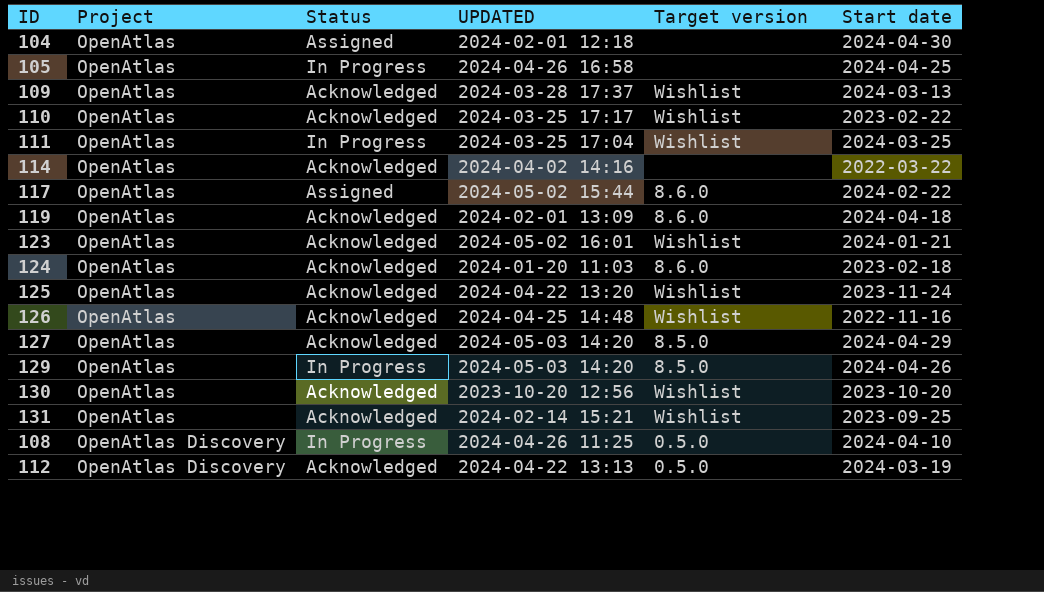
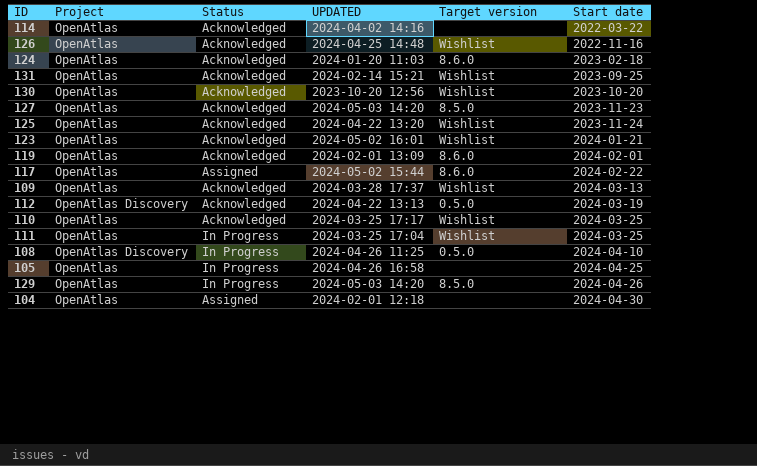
row order: Project ascending -> Start date ascending
127 | Start date: 2024-04-29 -> 2023-11-23
119 | Start date: 2024-04-18 -> 2024-02-01
110 | Start date: 2023-02-22 -> 2024-03-25

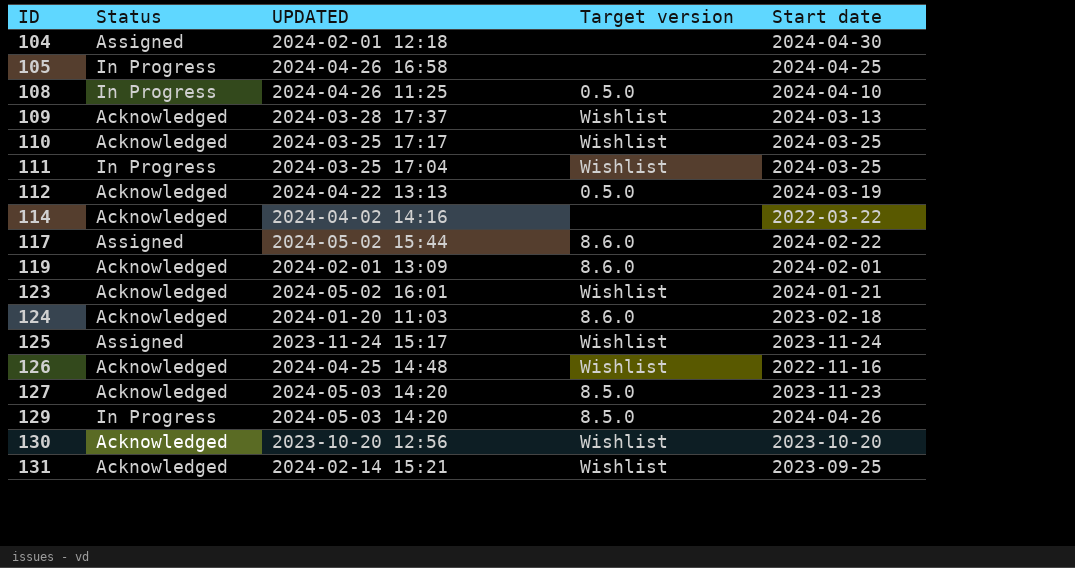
row order: Start date ascending -> ID ascending
column Project | position: 2 -> none
125 | Status: Acknowledged -> Assigned
125 | UPDATED: 2024-04-22 13:20 -> 2023-11-24 15:17

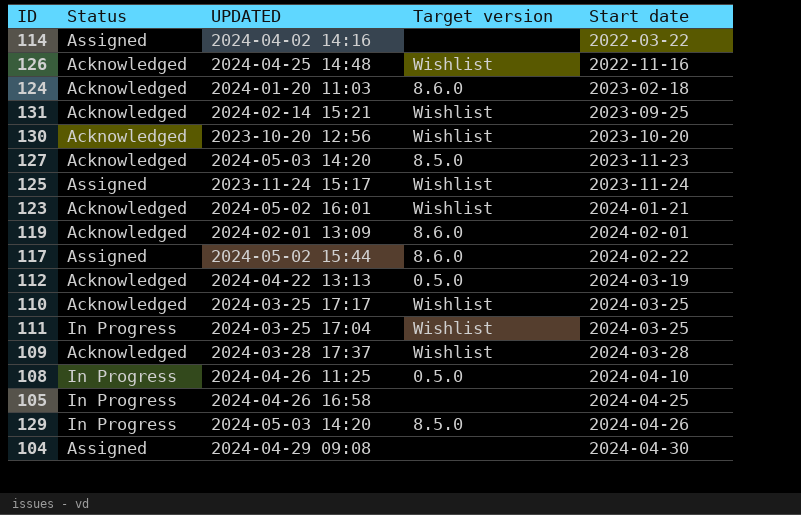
row order: ID ascending -> Start date ascending
114 | Status: Acknowledged -> Assigned
109 | Start date: 2024-03-13 -> 2024-03-28
104 | UPDATED: 2024-02-01 12:18 -> 2024-04-29 09:08

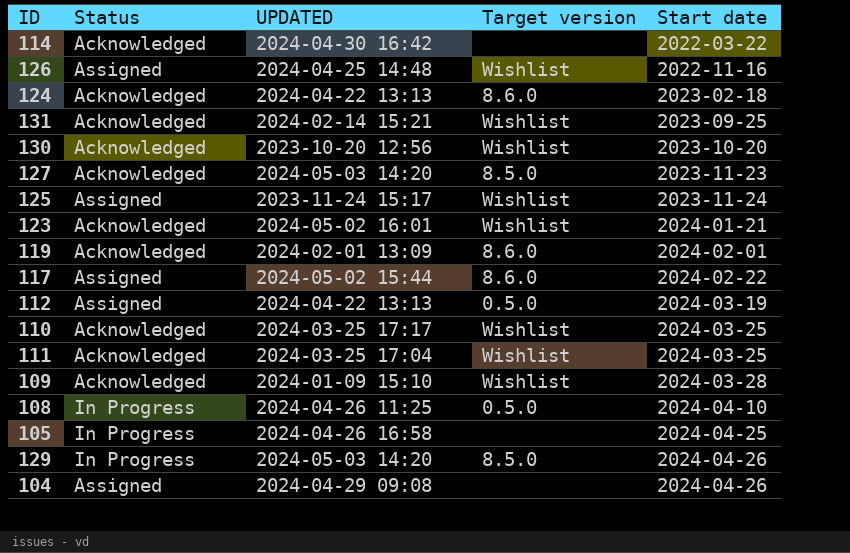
114 | Status: Assigned -> Acknowledged
114 | UPDATED: 2024-04-02 14:16 -> 2024-04-30 16:42
126 | Status: Acknowledged -> Assigned
124 | UPDATED: 2024-01-20 11:03 -> 2024-04-22 13:13
112 | Status: Acknowledged -> Assigned
111 | Status: In Progress -> Acknowledged
109 | UPDATED: 2024-03-28 17:37 -> 2024-01-09 15:10
104 | Start date: 2024-04-30 -> 2024-04-26

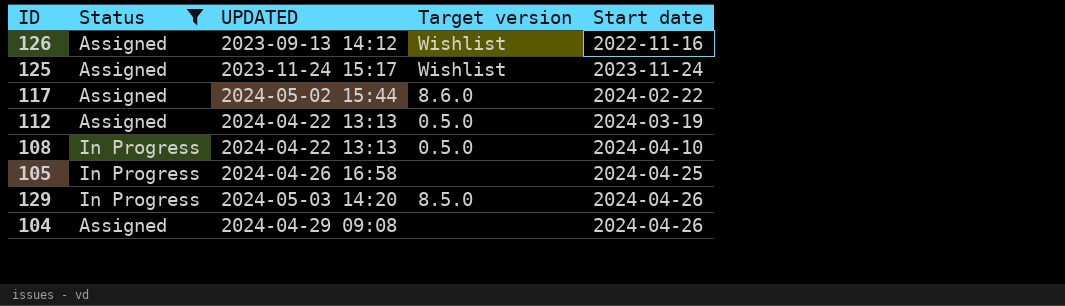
filter: none -> Status != Acknowledged
126 | UPDATED: 2024-04-25 14:48 -> 2023-09-13 14:12
108 | UPDATED: 2024-04-26 11:25 -> 2024-04-22 13:13

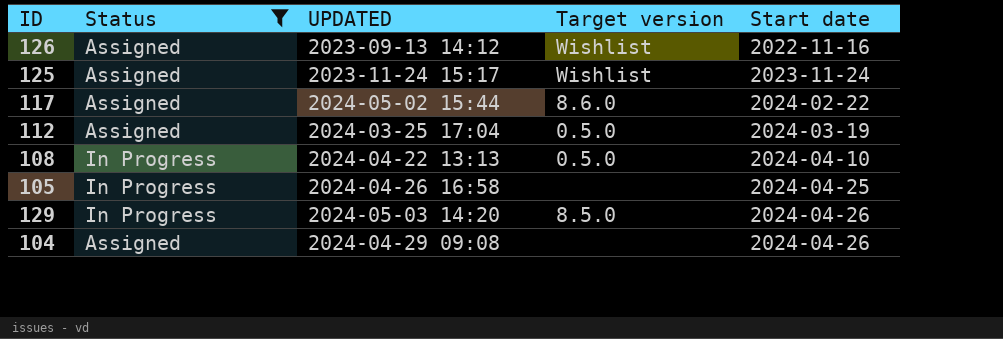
112 | UPDATED: 2024-04-22 13:13 -> 2024-03-25 17:04

